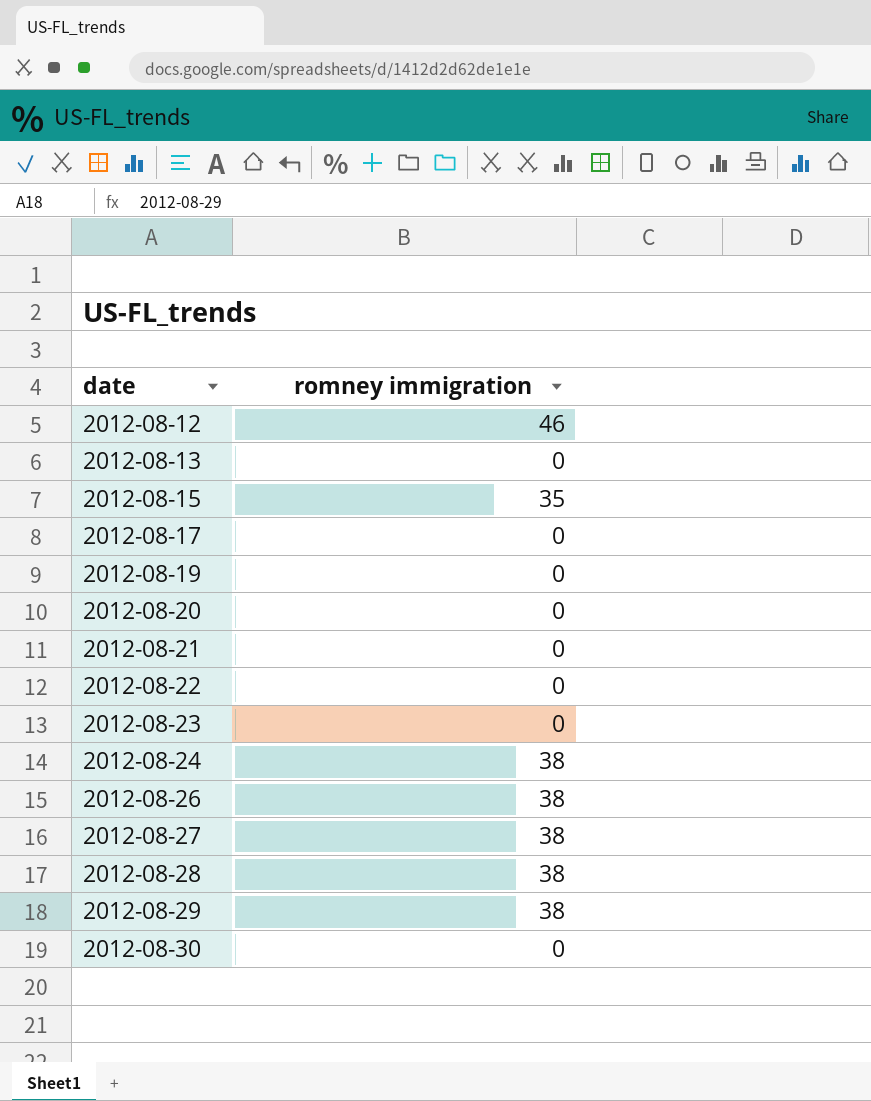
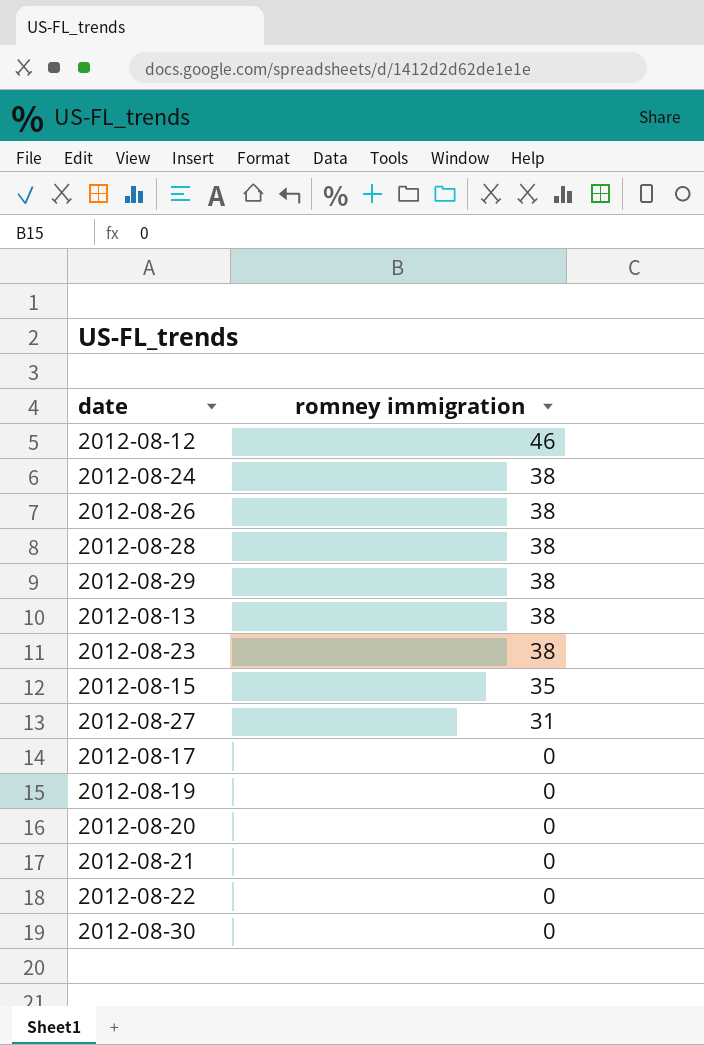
row order: date ascending -> romney immigration descending
2012-08-13 | romney immigration: 0 -> 38
2012-08-23 | romney immigration: 0 -> 38
2012-08-27 | romney immigration: 38 -> 31

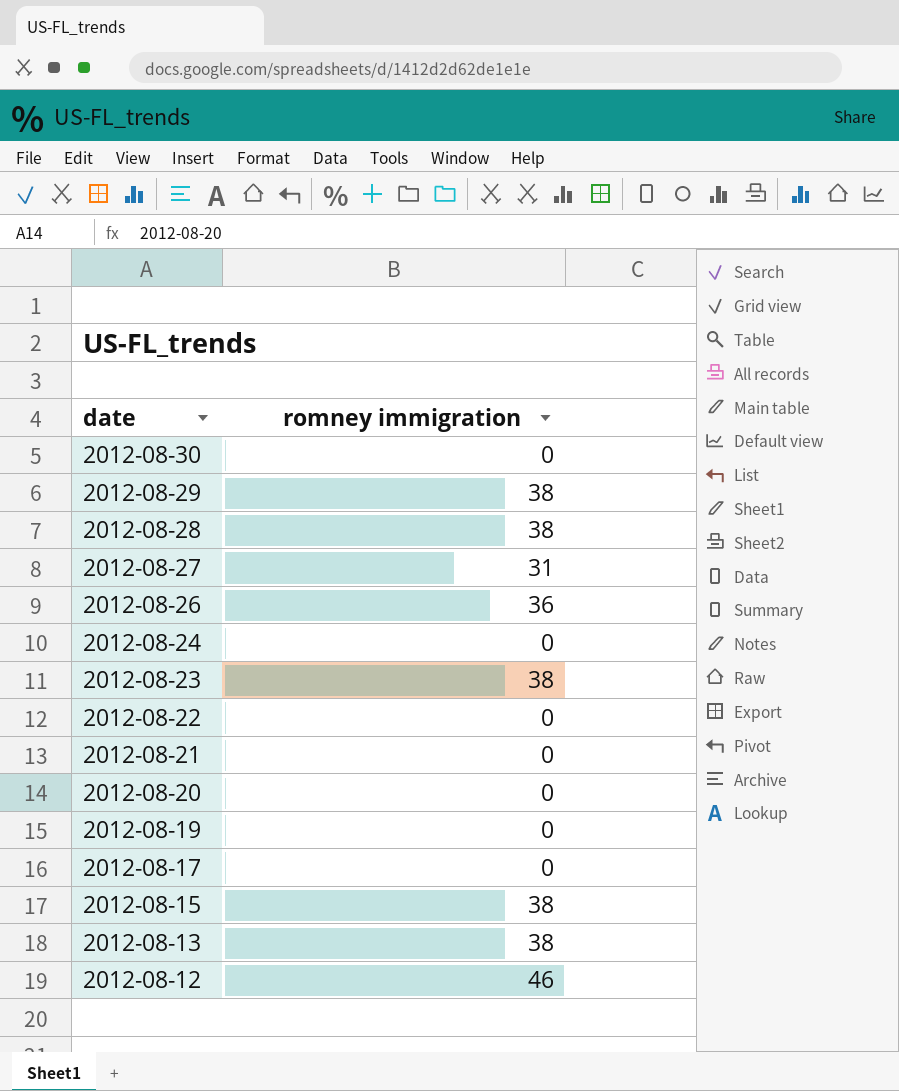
row order: romney immigration descending -> date descending
2012-08-26 | romney immigration: 38 -> 36
2012-08-24 | romney immigration: 38 -> 0
2012-08-15 | romney immigration: 35 -> 38

